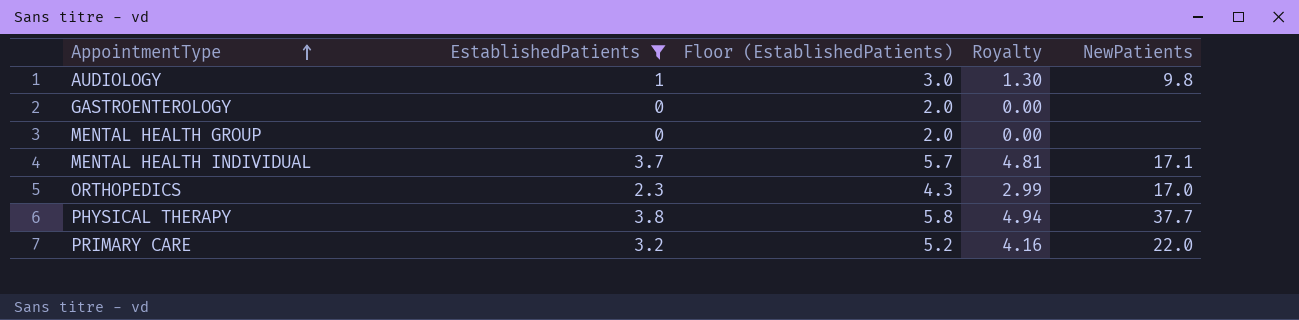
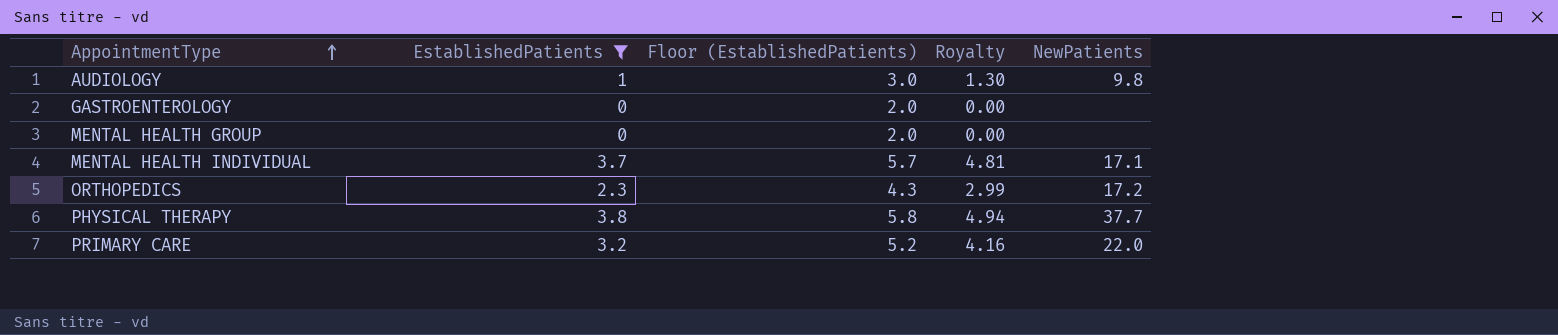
ORTHOPEDICS | NewPatients: 17.0 -> 17.2

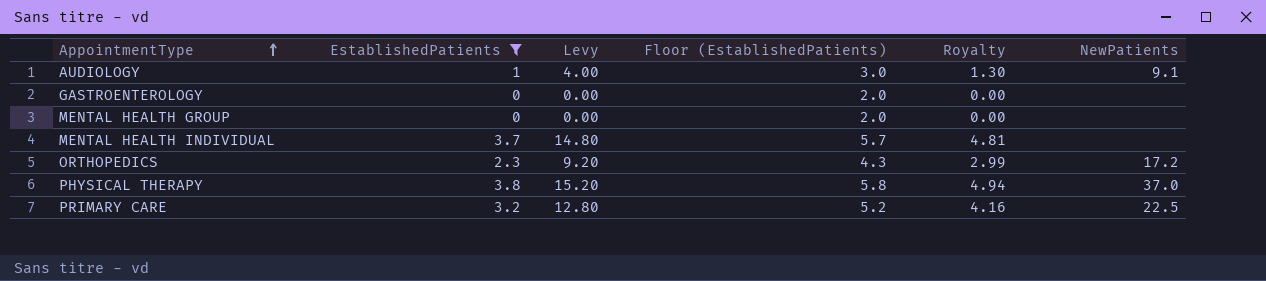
column Levy | formula: none -> [EstablishedPatients] * 4
AUDIOLOGY | NewPatients: 9.8 -> 9.1
MENTAL HEALTH INDIVIDUAL | NewPatients: 17.1 -> none
PHYSICAL THERAPY | NewPatients: 37.7 -> 37.0
PRIMARY CARE | NewPatients: 22.0 -> 22.5

